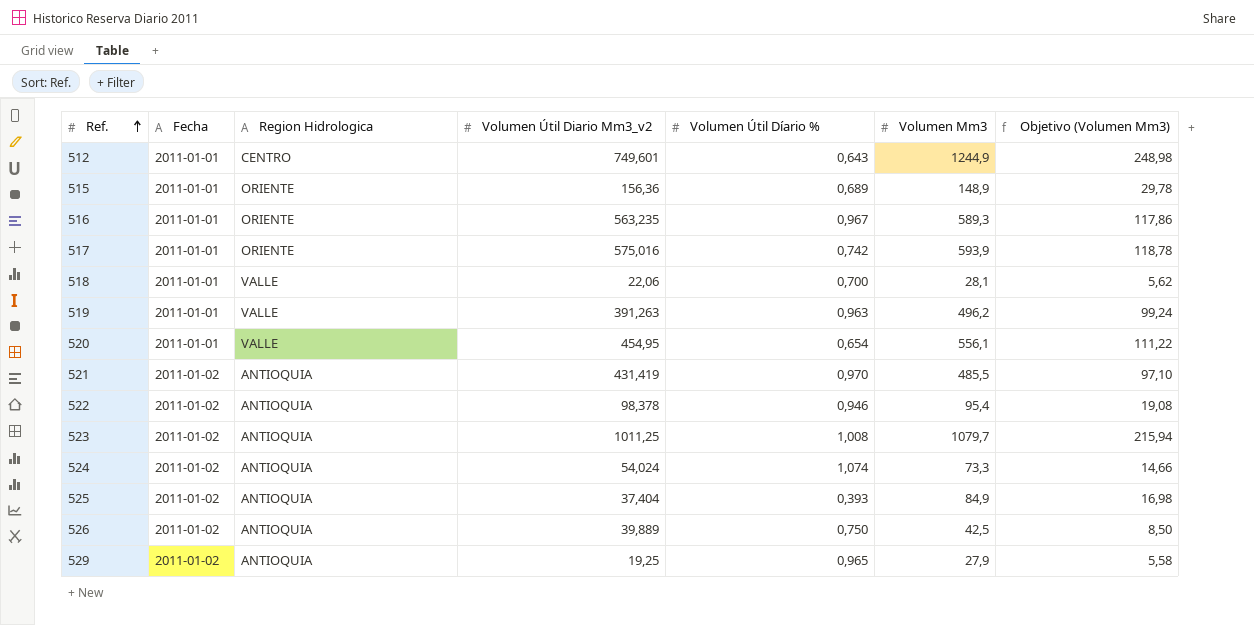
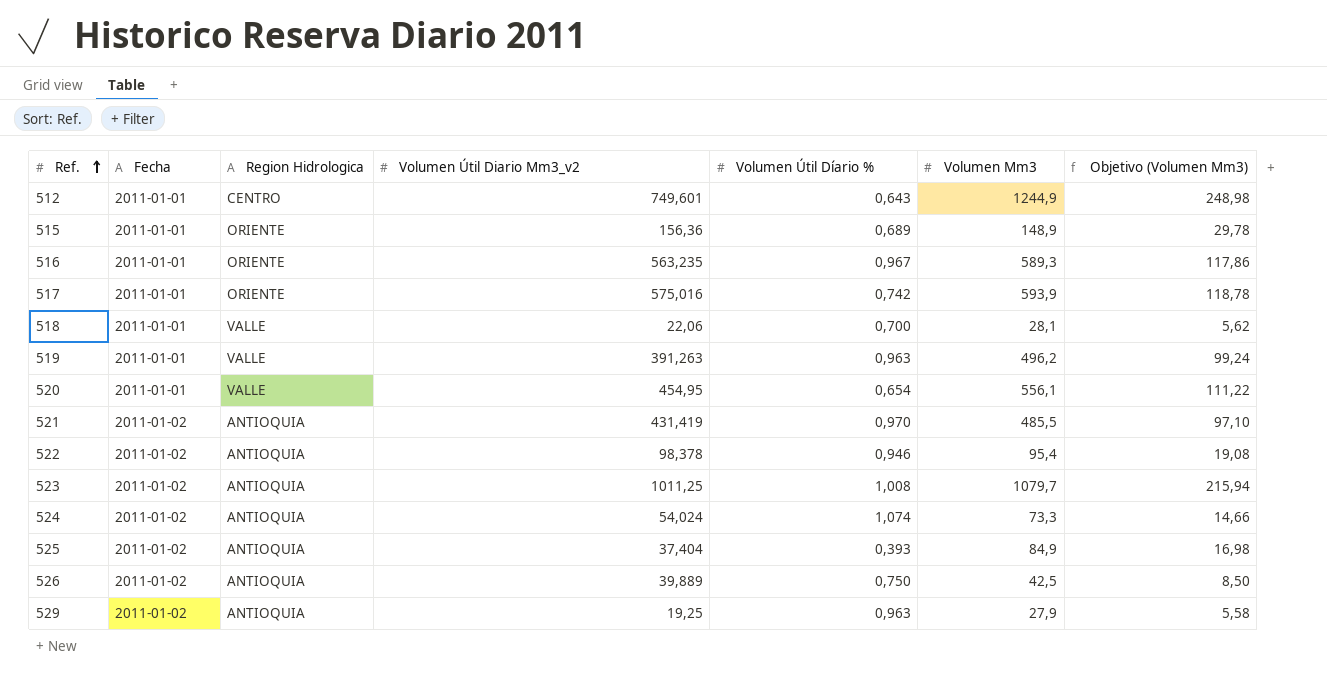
529 | Volumen Útil Díario %: 0,965 -> 0,963

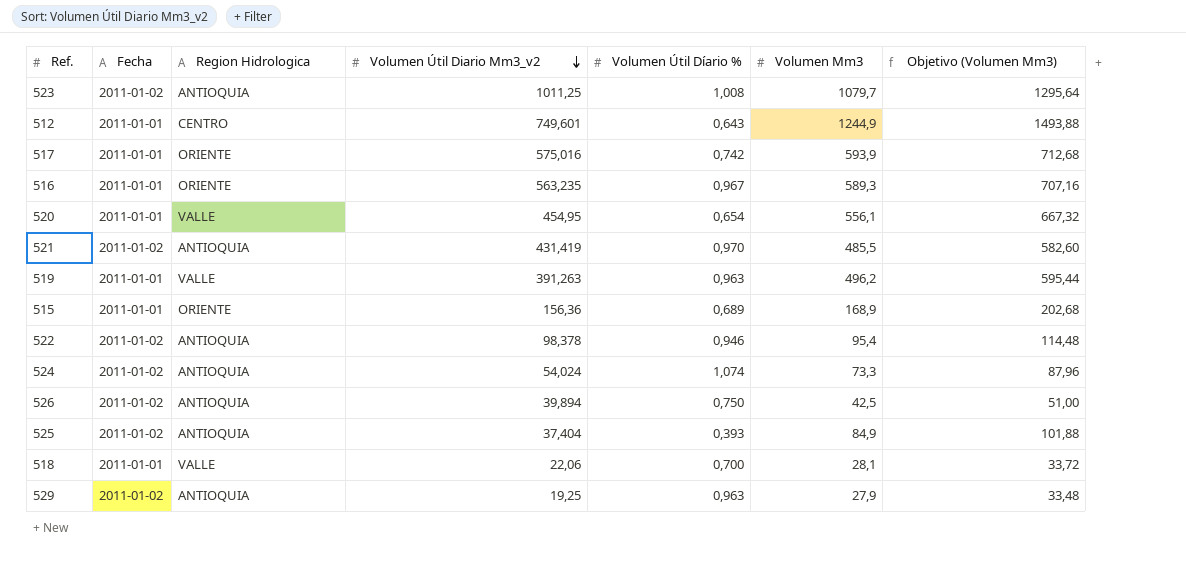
row order: Ref. ascending -> Volumen Útil Diario Mm3_v2 descending
column Objetivo (Volumen Mm3) | formula: [Volumen Mm3] * 0,2 -> [Volumen Mm3] * 1,2
515 | Volumen Mm3: 148,9 -> 168,9
526 | Volumen Útil Diario Mm3_v2: 39,889 -> 39,894

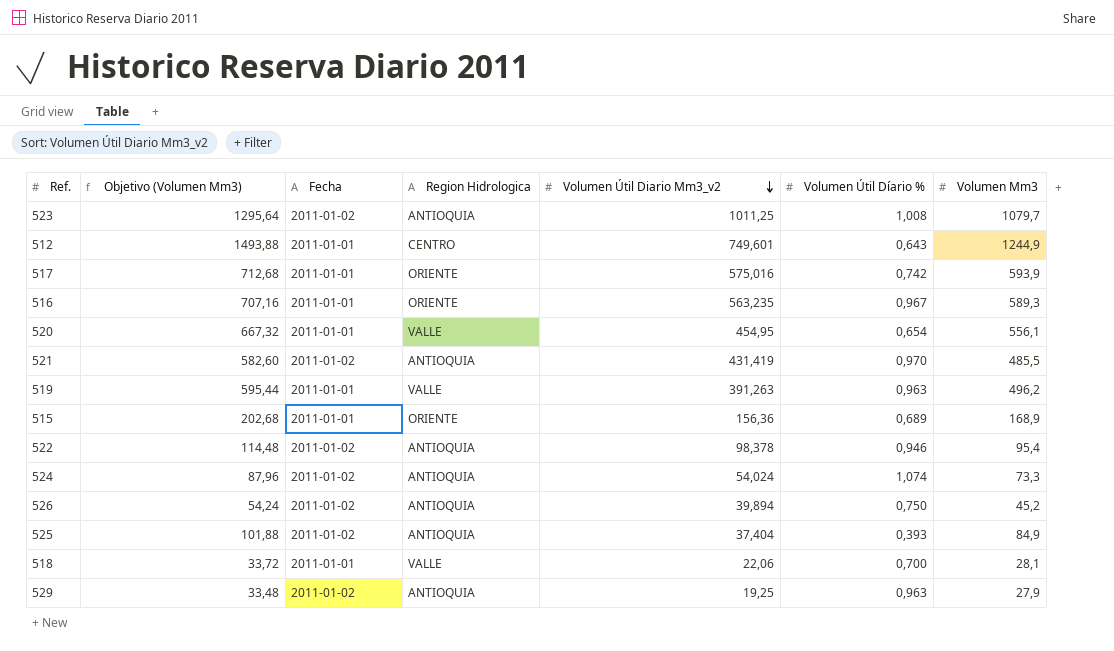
column Objetivo (Volumen Mm3) | position: 7 -> 2
526 | Objetivo (Volumen Mm3): 51,00 -> 54,24
526 | Volumen Mm3: 42,5 -> 45,2

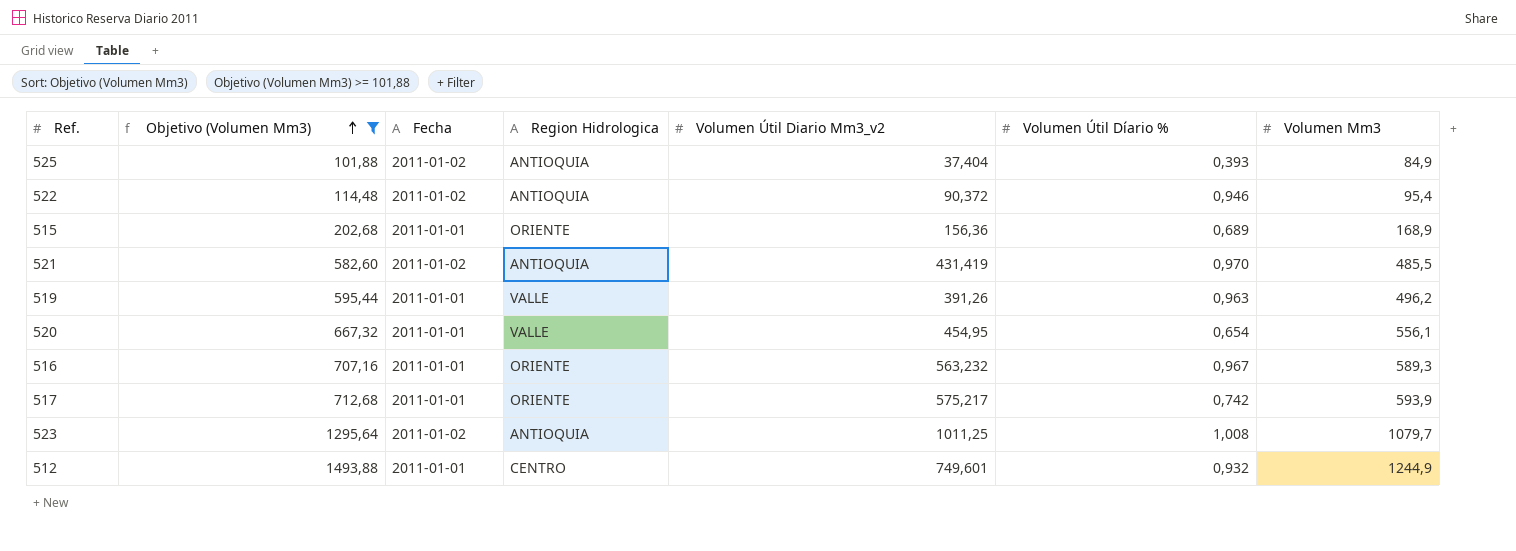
filter: none -> Objetivo (Volumen Mm3) >= 101,88
row order: Volumen Útil Diario Mm3_v2 descending -> Objetivo (Volumen Mm3) ascending
522 | Volumen Útil Diario Mm3_v2: 98,378 -> 90,372
519 | Volumen Útil Diario Mm3_v2: 391,263 -> 391,26
516 | Volumen Útil Diario Mm3_v2: 563,235 -> 563,232
517 | Volumen Útil Diario Mm3_v2: 575,016 -> 575,217
512 | Volumen Útil Díario %: 0,643 -> 0,932

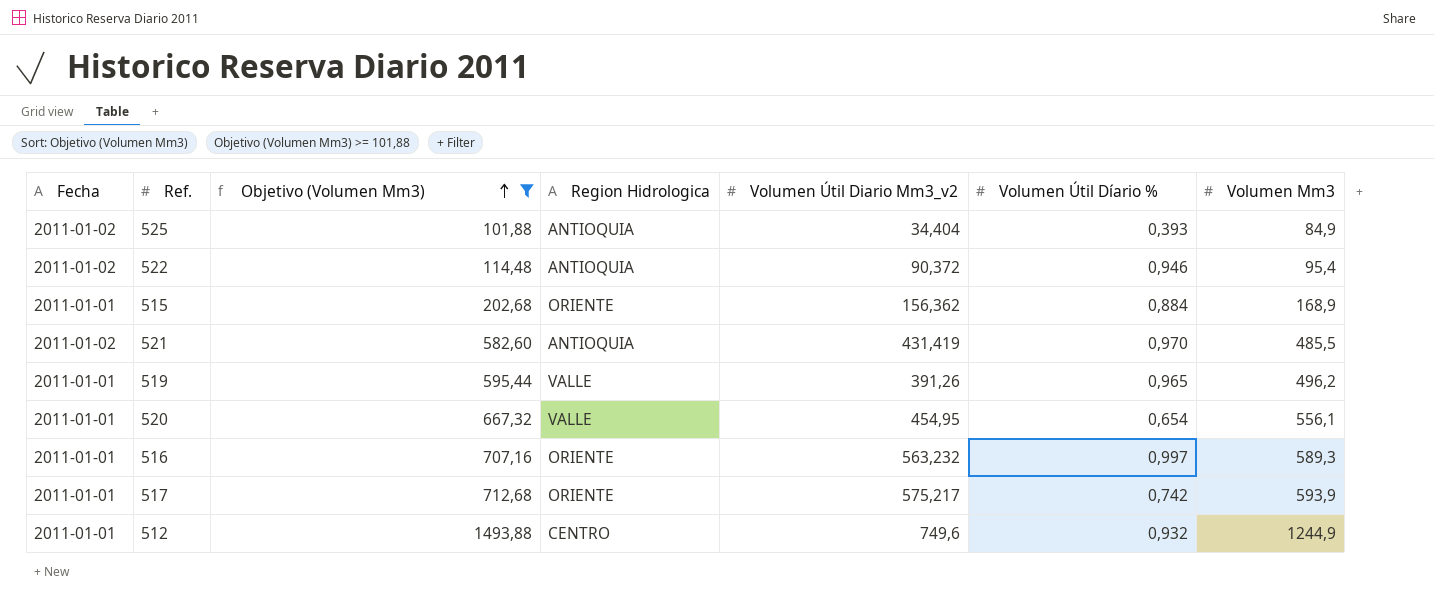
column Fecha | position: 3 -> 1
row 523: 1295,64 | 2011-01-02 | ANTIOQUIA | 1011,25 | 1,008 | 1079,7 -> none
525 | Volumen Útil Diario Mm3_v2: 37,404 -> 34,404
515 | Volumen Útil Diario Mm3_v2: 156,36 -> 156,362
515 | Volumen Útil Díario %: 0,689 -> 0,884
519 | Volumen Útil Díario %: 0,963 -> 0,965
516 | Volumen Útil Díario %: 0,967 -> 0,997
512 | Volumen Útil Diario Mm3_v2: 749,601 -> 749,6

